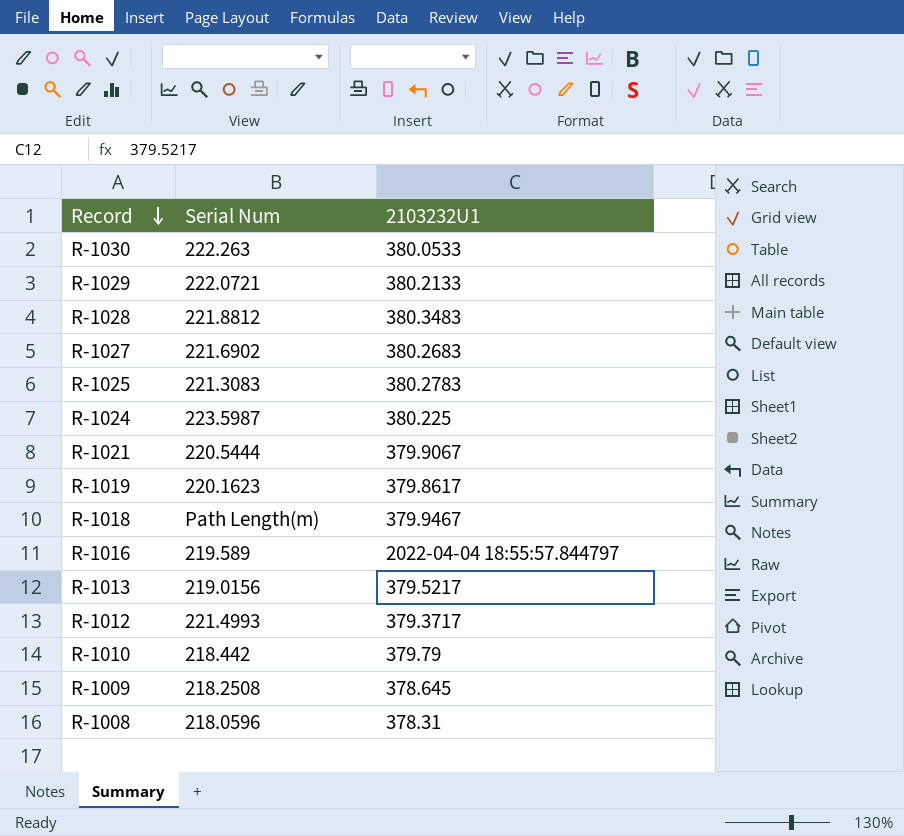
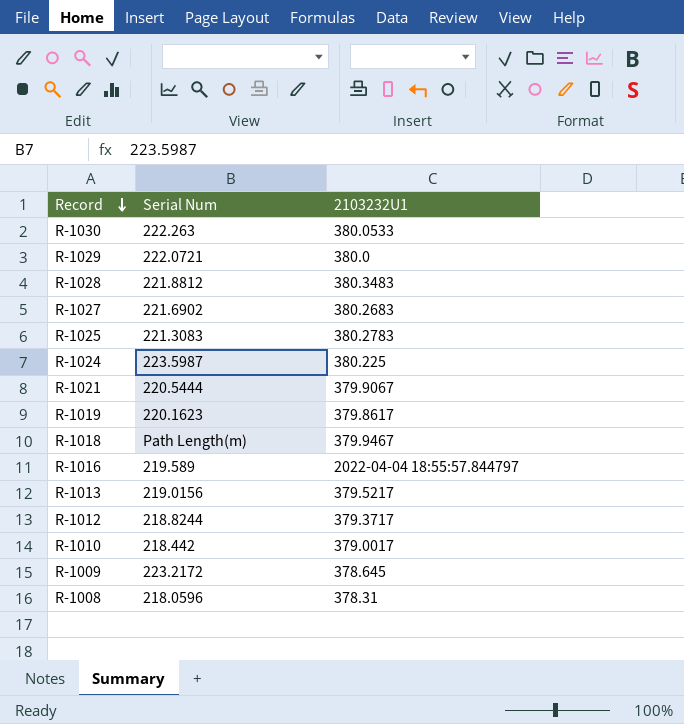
R-1029 | 2103232U1: 380.2133 -> 380.0
R-1012 | Serial Num: 221.4993 -> 218.8244
R-1010 | 2103232U1: 379.79 -> 379.0017
R-1009 | Serial Num: 218.2508 -> 223.2172

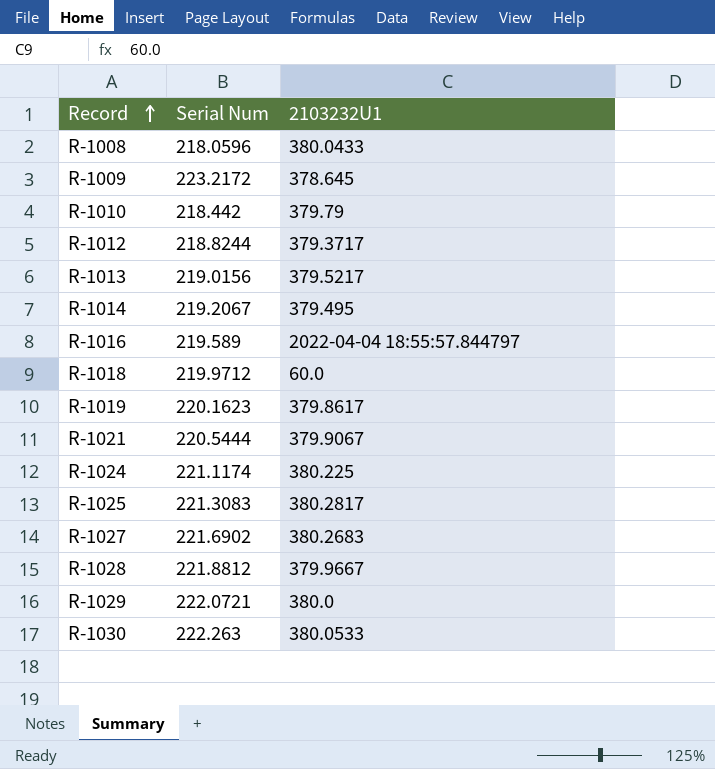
row order: Record descending -> Record ascending
R-1008 | 2103232U1: 378.31 -> 380.0433
R-1010 | 2103232U1: 379.0017 -> 379.79
row R-1014: none -> 219.2067 | 379.495
R-1018 | Serial Num: Path Length(m) -> 219.9712
R-1018 | 2103232U1: 379.9467 -> 60.0
R-1024 | Serial Num: 223.5987 -> 221.1174
R-1025 | 2103232U1: 380.2783 -> 380.2817
R-1028 | 2103232U1: 380.3483 -> 379.9667

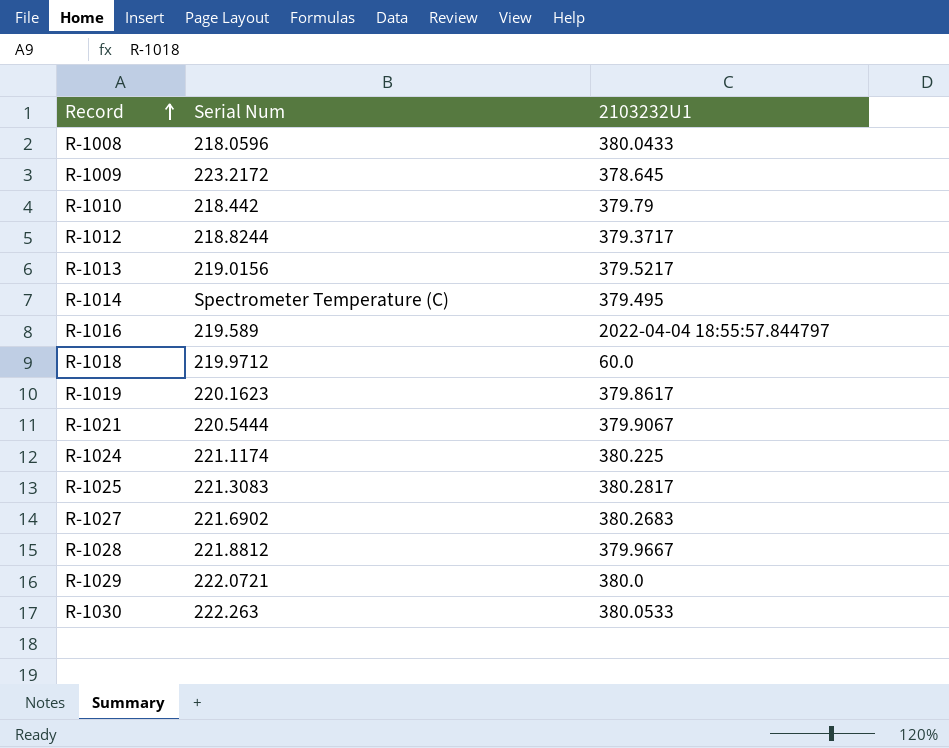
R-1014 | Serial Num: 219.2067 -> Spectrometer Temperature (C)

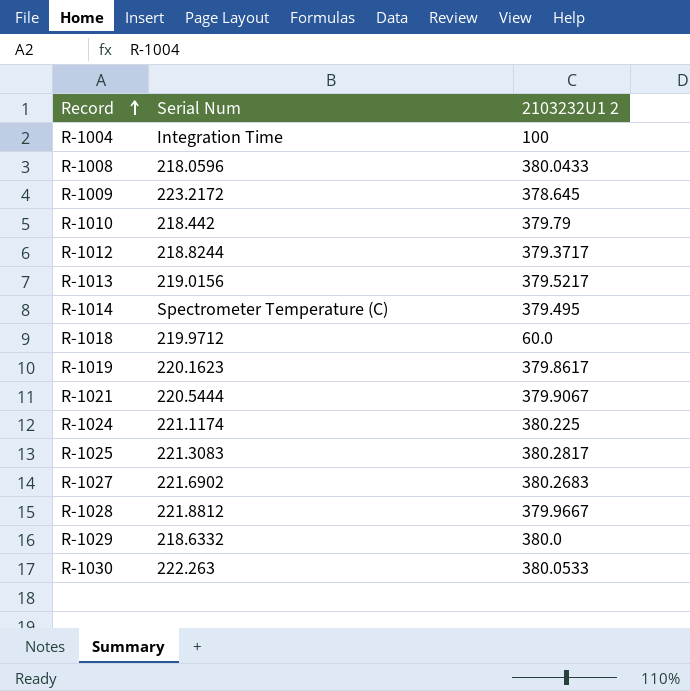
column name: 2103232U1 -> 2103232U1 2
row R-1016: 219.589 | 2022-04-04 18:55:57.844797 -> none
row R-1004: none -> Integration Time | 100
R-1029 | Serial Num: 222.0721 -> 218.6332

